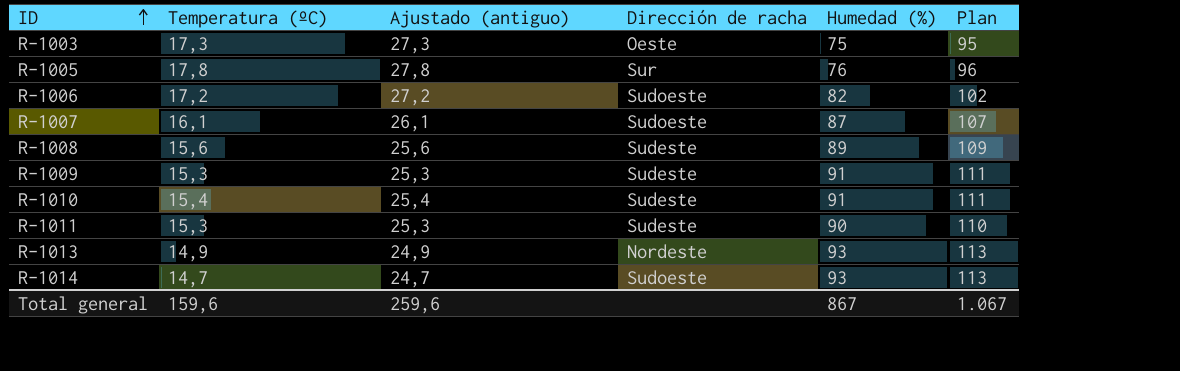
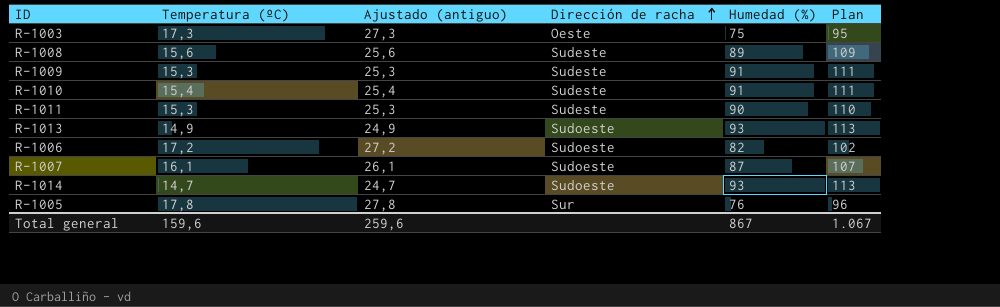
row order: ID ascending -> Dirección de racha ascending
R-1013 | Dirección de racha: Nordeste -> Sudoeste

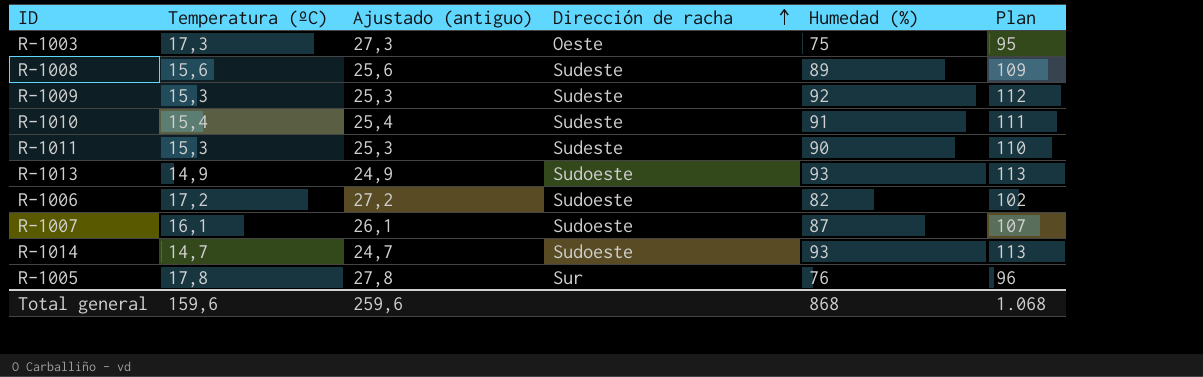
R-1009 | Humedad (%): 91 -> 92
R-1009 | Plan: 111 -> 112
Total general | Humedad (%): 867 -> 868
Total general | Plan: 1.067 -> 1.068

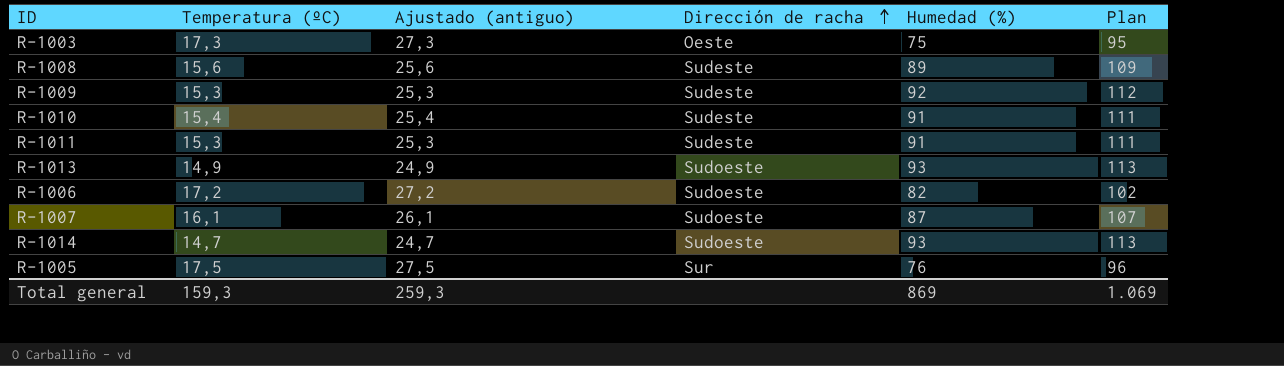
R-1011 | Humedad (%): 90 -> 91
R-1011 | Plan: 110 -> 111
R-1005 | Temperatura (ºC): 17,8 -> 17,5
R-1005 | Ajustado (antiguo): 27,8 -> 27,5
Total general | Temperatura (ºC): 159,6 -> 159,3
Total general | Ajustado (antiguo): 259,6 -> 259,3
Total general | Humedad (%): 868 -> 869
Total general | Plan: 1.068 -> 1.069

